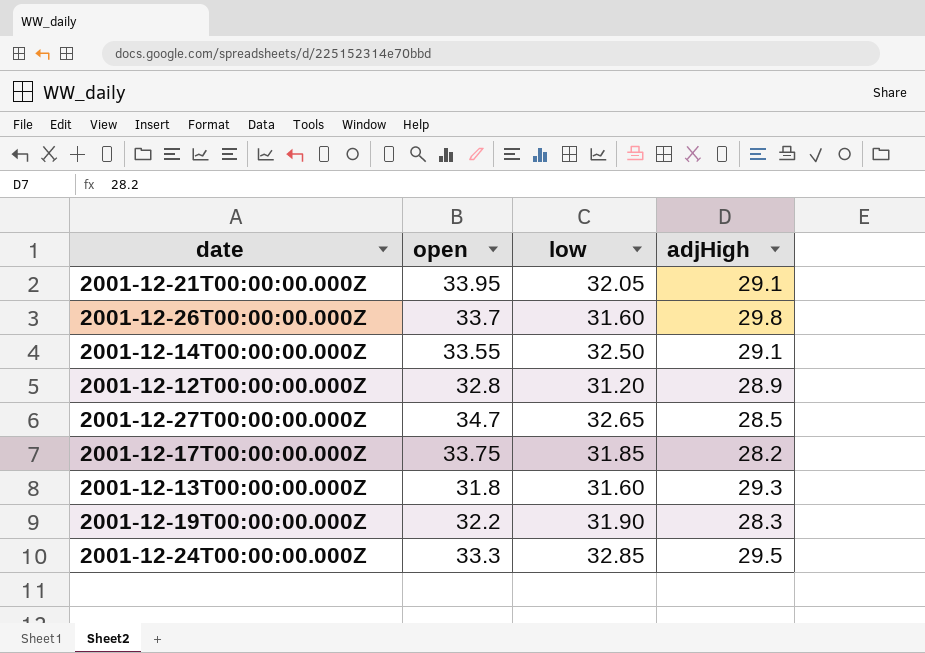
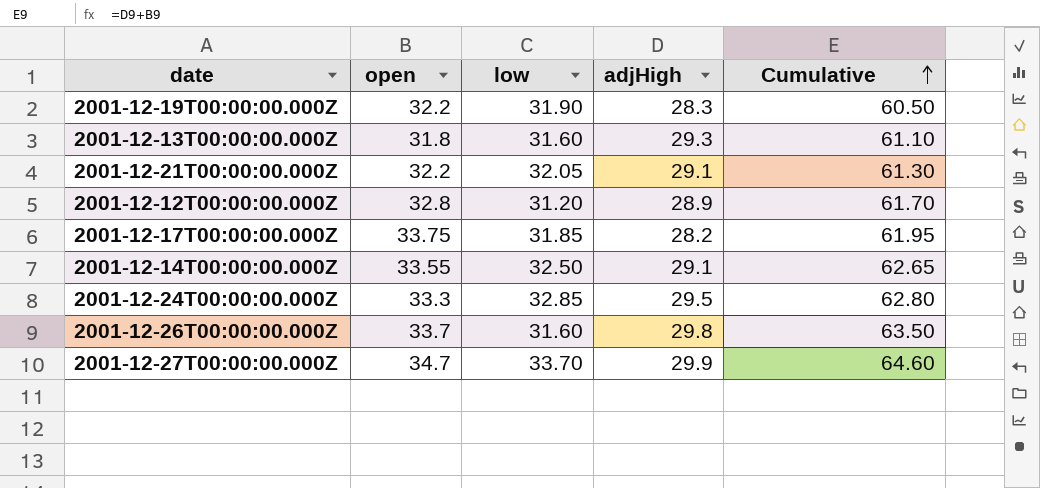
row order: none -> Cumulative ascending
column Cumulative | formula: none -> [open] + [adjHigh]
2001-12-21T00:00:00.000Z | open: 33.95 -> 32.2
2001-12-27T00:00:00.000Z | low: 32.65 -> 33.70
2001-12-27T00:00:00.000Z | adjHigh: 28.5 -> 29.9

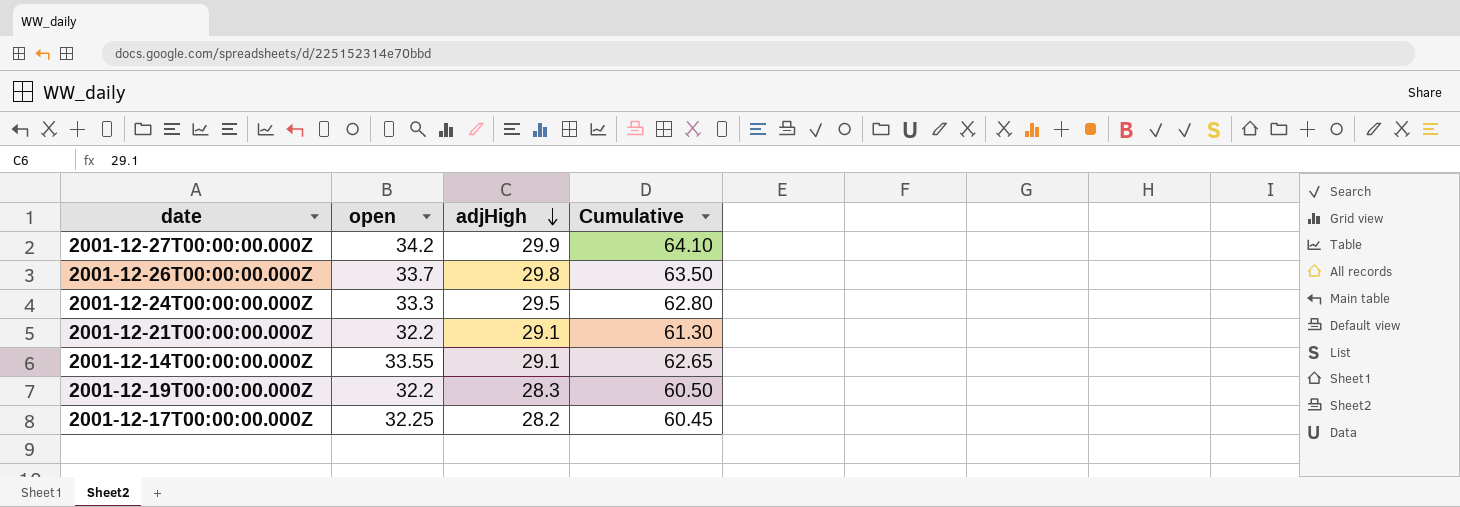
row order: Cumulative ascending -> adjHigh descending
column low | position: 3 -> none
row 2001-12-13T00:00:00.000Z: 31.8 | 31.60 | 29.3 | 61.10 -> none
row 2001-12-12T00:00:00.000Z: 32.8 | 31.20 | 28.9 | 61.70 -> none
2001-12-27T00:00:00.000Z | open: 34.7 -> 34.2
2001-12-27T00:00:00.000Z | Cumulative: 64.60 -> 64.10
2001-12-17T00:00:00.000Z | open: 33.75 -> 32.25
2001-12-17T00:00:00.000Z | Cumulative: 61.95 -> 60.45

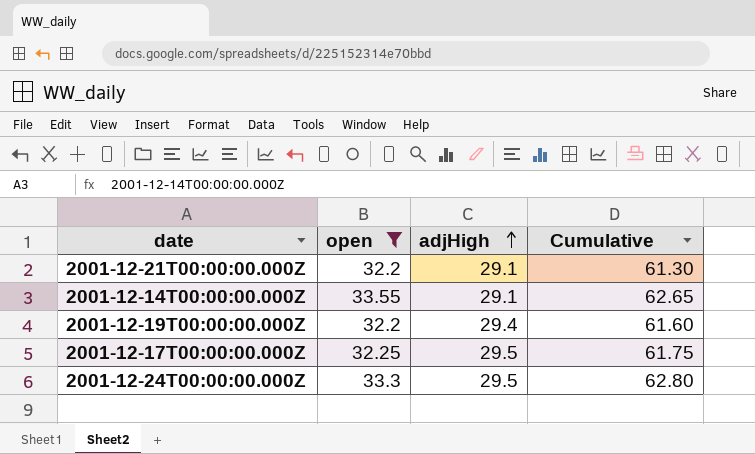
filter: none -> open <= 33.55
row order: adjHigh descending -> adjHigh ascending
2001-12-19T00:00:00.000Z | adjHigh: 28.3 -> 29.4
2001-12-19T00:00:00.000Z | Cumulative: 60.50 -> 61.60
2001-12-17T00:00:00.000Z | adjHigh: 28.2 -> 29.5
2001-12-17T00:00:00.000Z | Cumulative: 60.45 -> 61.75

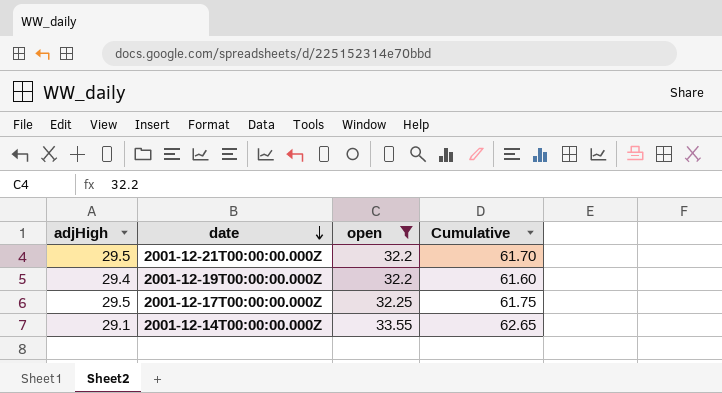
row order: adjHigh ascending -> date descending
column adjHigh | position: 3 -> 1
row 2001-12-24T00:00:00.000Z: 33.3 | 29.5 | 62.80 -> none
2001-12-21T00:00:00.000Z | adjHigh: 29.1 -> 29.5
2001-12-21T00:00:00.000Z | Cumulative: 61.30 -> 61.70

